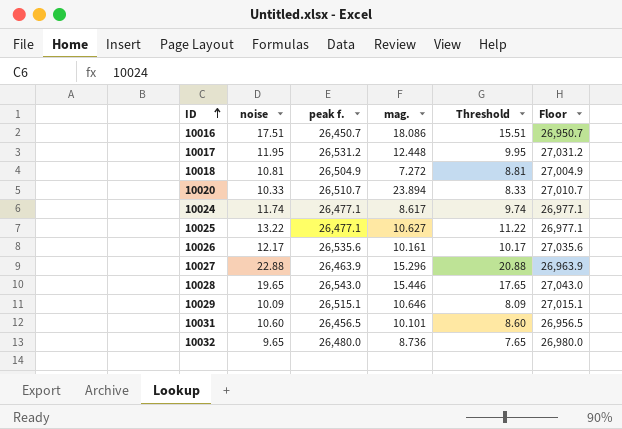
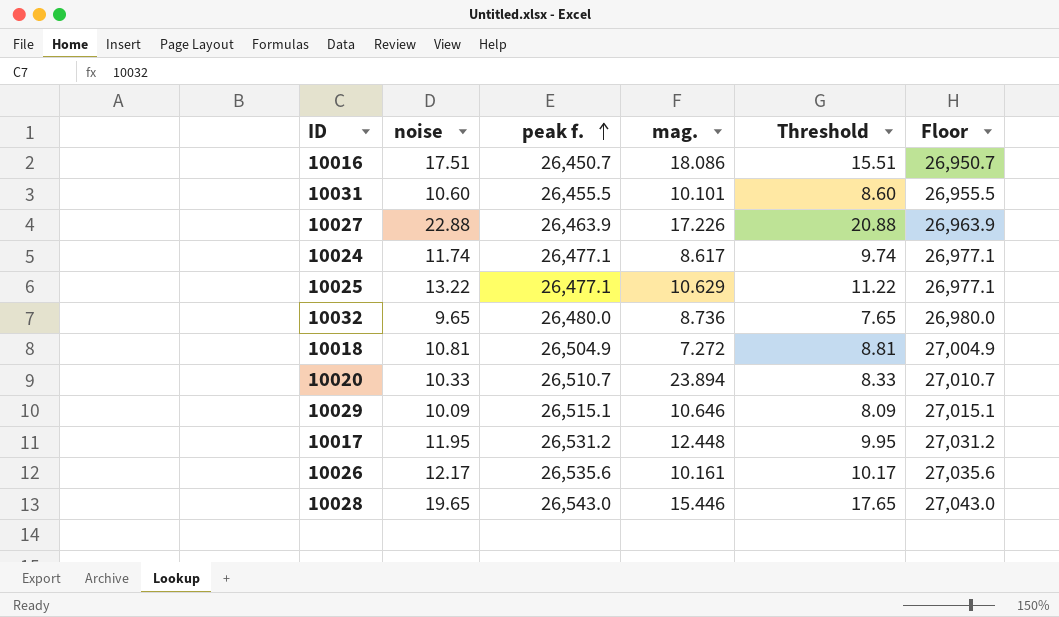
row order: ID ascending -> peak f. ascending
10031 | peak f.: 26,456.5 -> 26,455.5
10031 | Floor: 26,956.5 -> 26,955.5
10027 | mag.: 15.296 -> 17.226
10025 | mag.: 10.627 -> 10.629

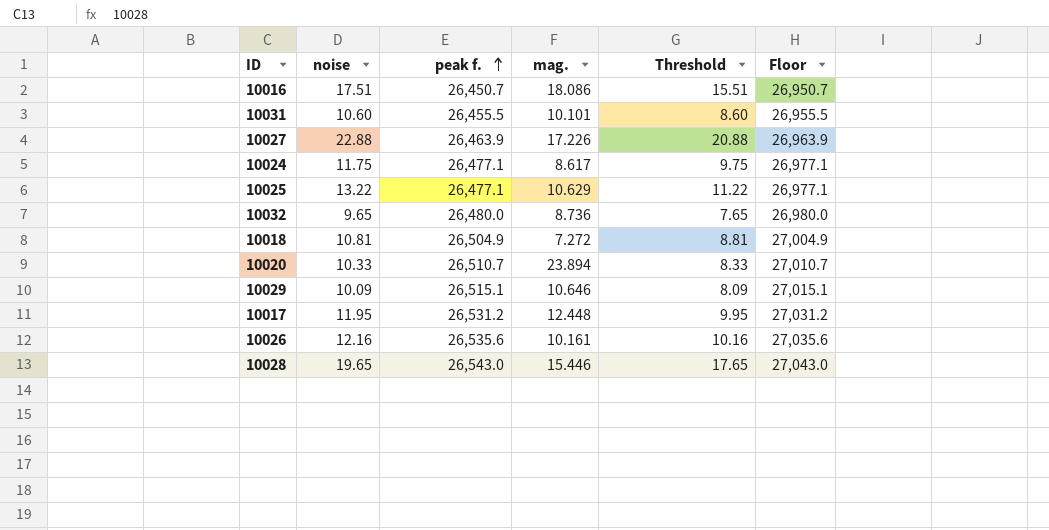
10024 | noise: 11.74 -> 11.75
10024 | Threshold: 9.74 -> 9.75
10026 | noise: 12.17 -> 12.16
10026 | Threshold: 10.17 -> 10.16

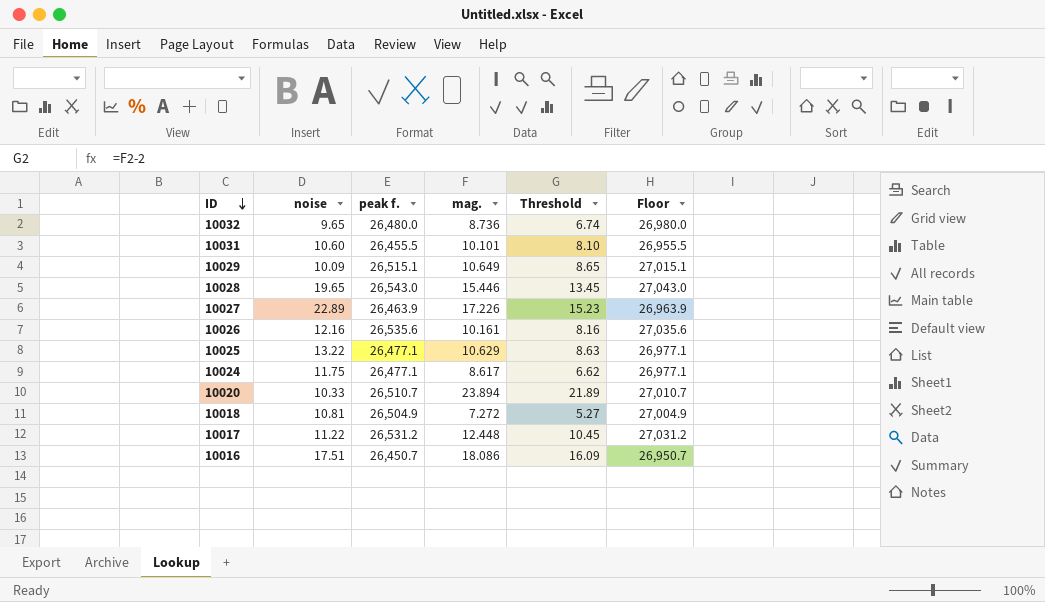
row order: peak f. ascending -> ID descending
column Threshold | formula: [noise] - 2 -> [mag.] - 2
10029 | mag.: 10.646 -> 10.649
10027 | noise: 22.88 -> 22.89
10017 | noise: 11.95 -> 11.22

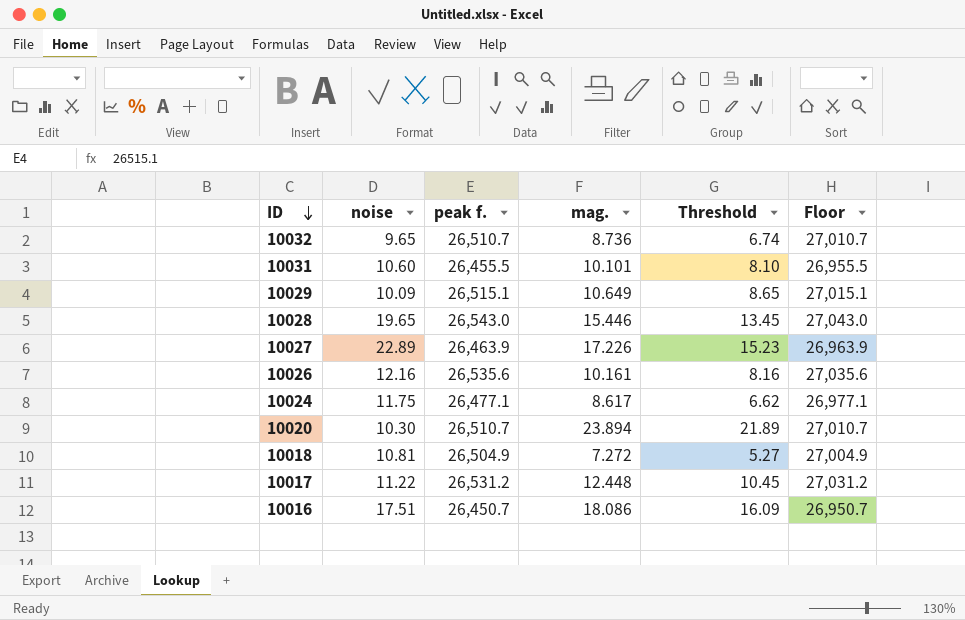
row 10025: 13.22 | 26,477.1 | 10.629 | 8.63 | 26,977.1 -> none
10032 | peak f.: 26,480.0 -> 26,510.7
10032 | Floor: 26,980.0 -> 27,010.7
10020 | noise: 10.33 -> 10.30

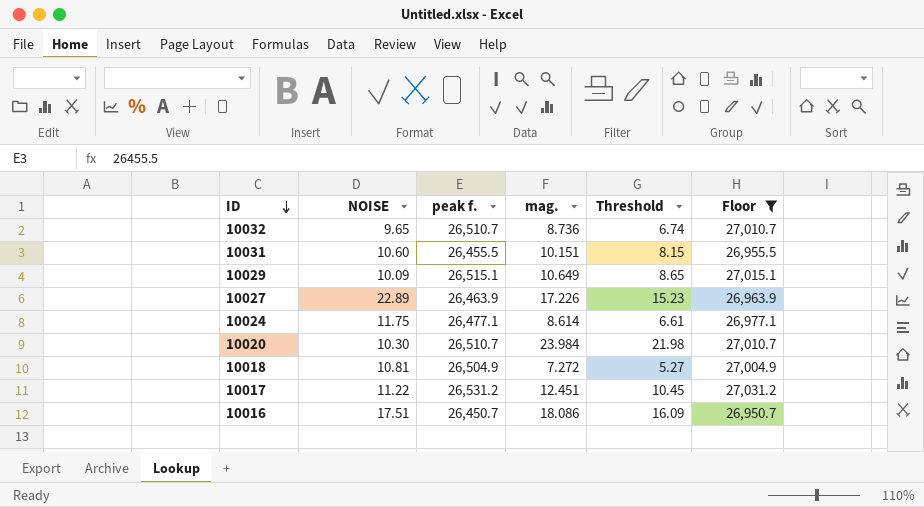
filter: none -> Floor <= 27,031.2
column name: noise -> NOISE
10031 | mag.: 10.101 -> 10.151
10031 | Threshold: 8.10 -> 8.15
10024 | mag.: 8.617 -> 8.614
10024 | Threshold: 6.62 -> 6.61
10020 | mag.: 23.894 -> 23.984
10020 | Threshold: 21.89 -> 21.98
10017 | mag.: 12.448 -> 12.451

